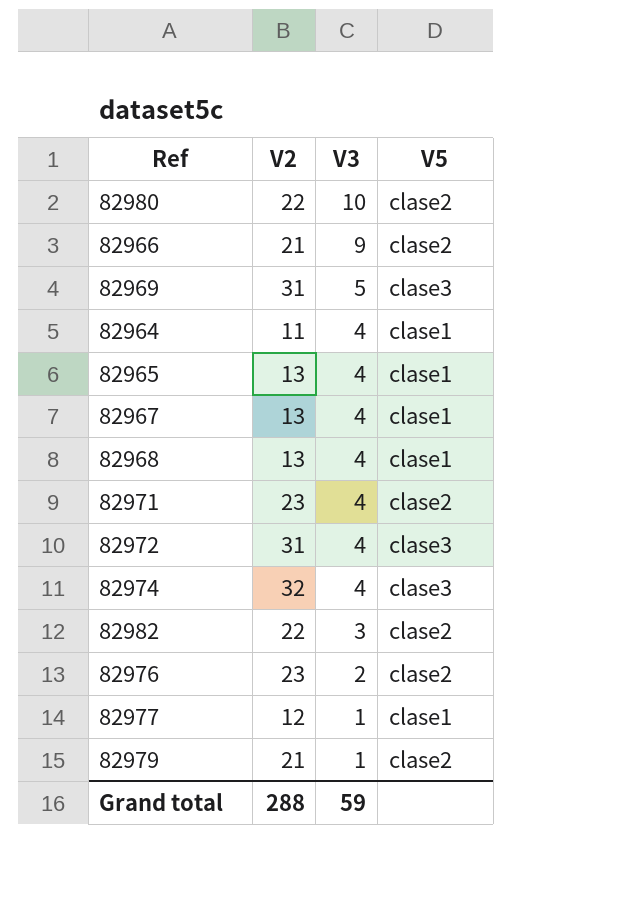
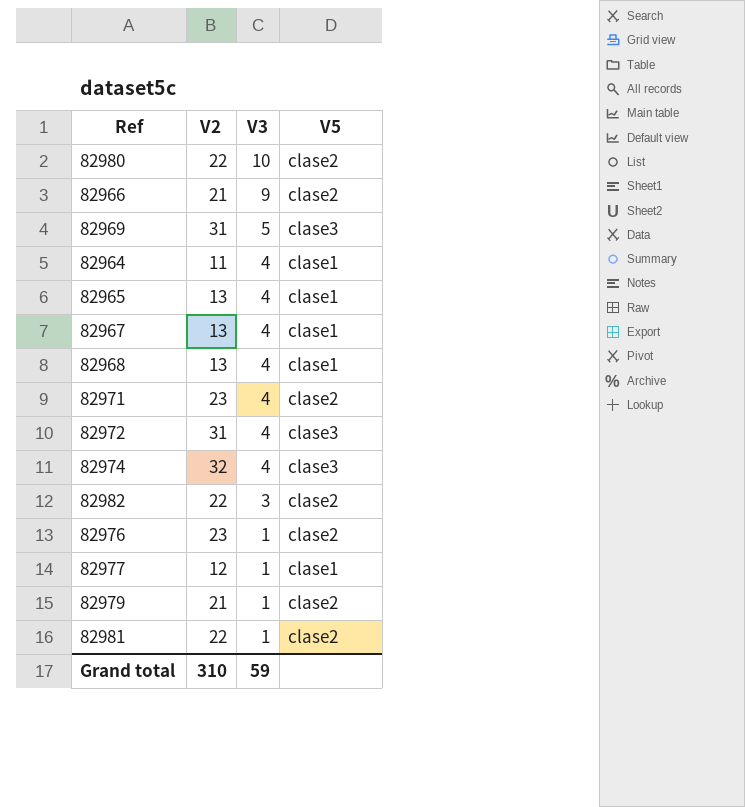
82976 | V3: 2 -> 1
row 82981: none -> 22 | 1 | clase2
Grand total | V2: 288 -> 310

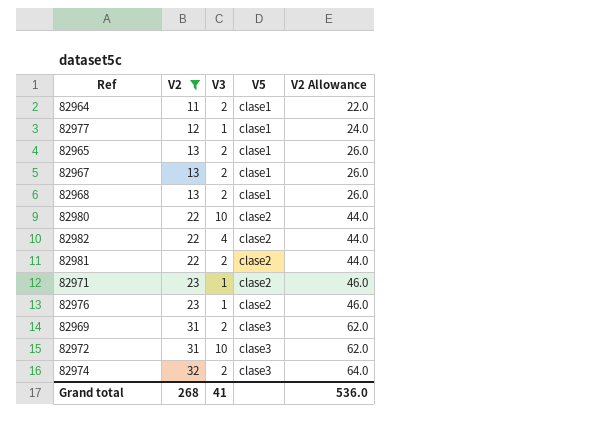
filter: none -> V2 != 21
row order: V3 descending -> V2 ascending
column V2 Allowance | formula: none -> [V2] * 2
82964 | V3: 4 -> 2
82965 | V3: 4 -> 2
82967 | V3: 4 -> 2
82968 | V3: 4 -> 2
82982 | V3: 3 -> 4
82981 | V3: 1 -> 2
82971 | V3: 4 -> 1
82969 | V3: 5 -> 2
82972 | V3: 4 -> 10
82974 | V3: 4 -> 2
Grand total | V2: 310 -> 268
Grand total | V3: 59 -> 41

